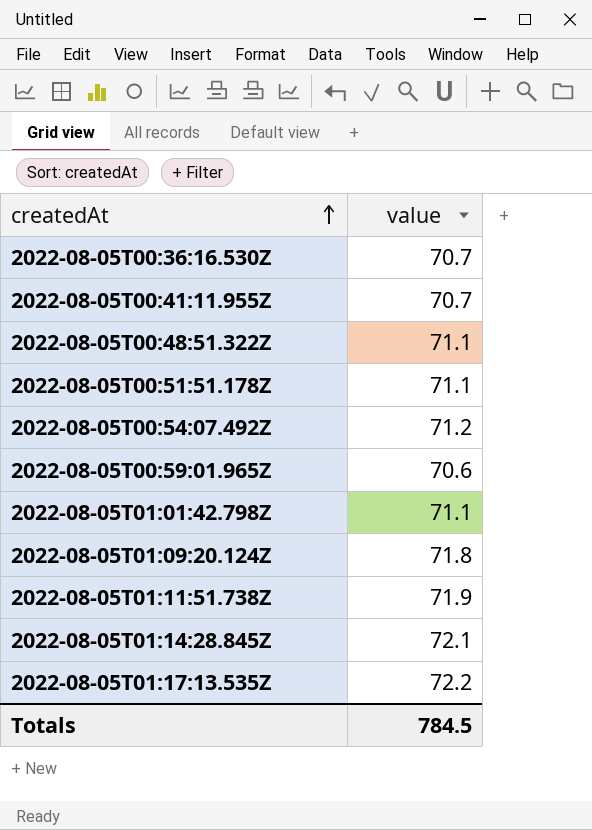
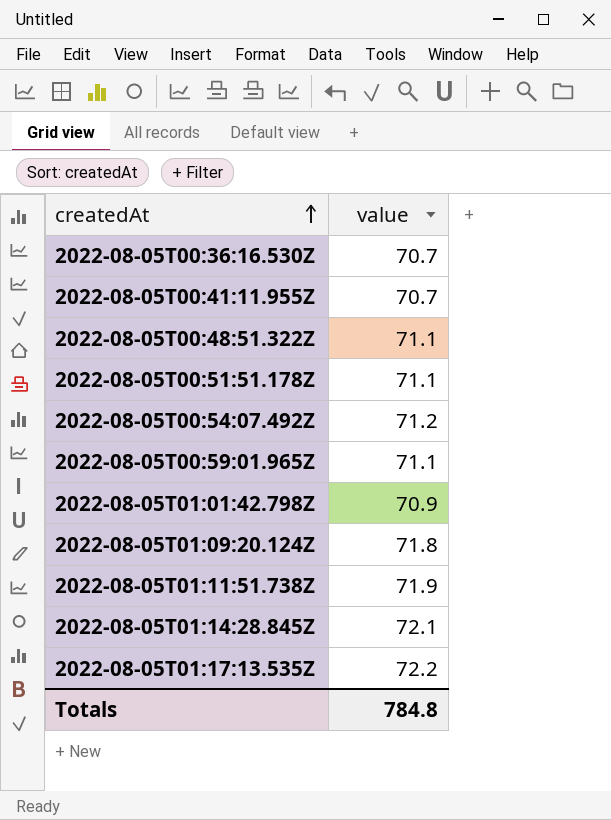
2022-08-05T00:59:01.965Z | value: 70.6 -> 71.1
2022-08-05T01:01:42.798Z | value: 71.1 -> 70.9
Totals | value: 784.5 -> 784.8

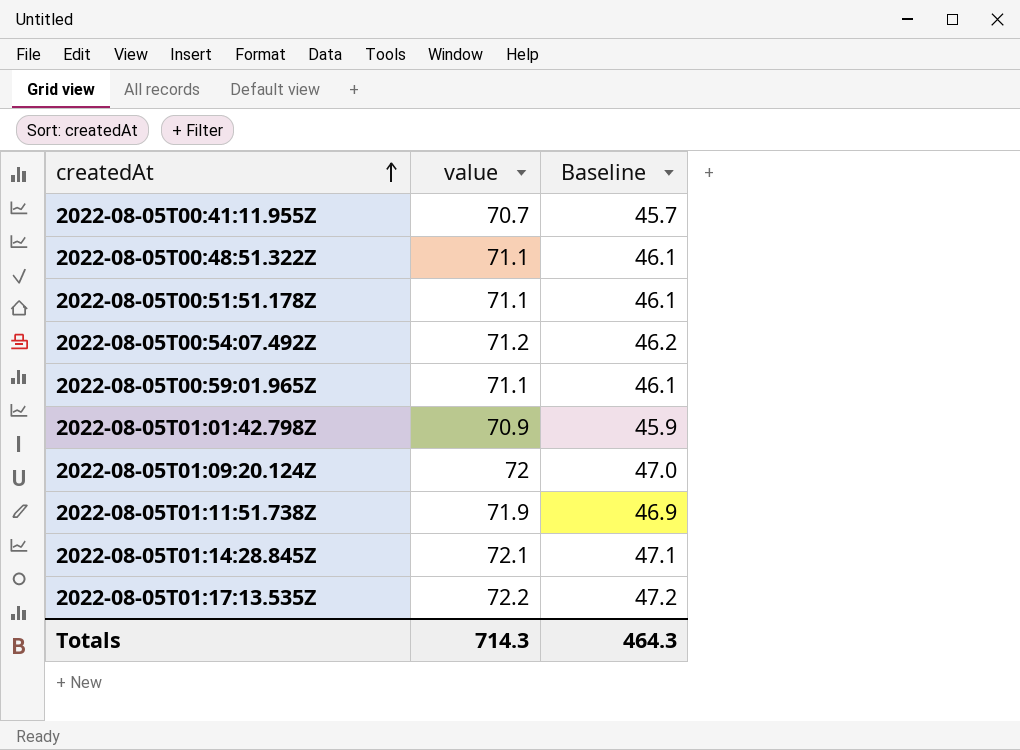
column Baseline | formula: none -> [value] - 25
row 2022-08-05T00:36:16.530Z: 70.7 -> none
2022-08-05T01:09:20.124Z | value: 71.8 -> 72
Totals | value: 784.8 -> 714.3

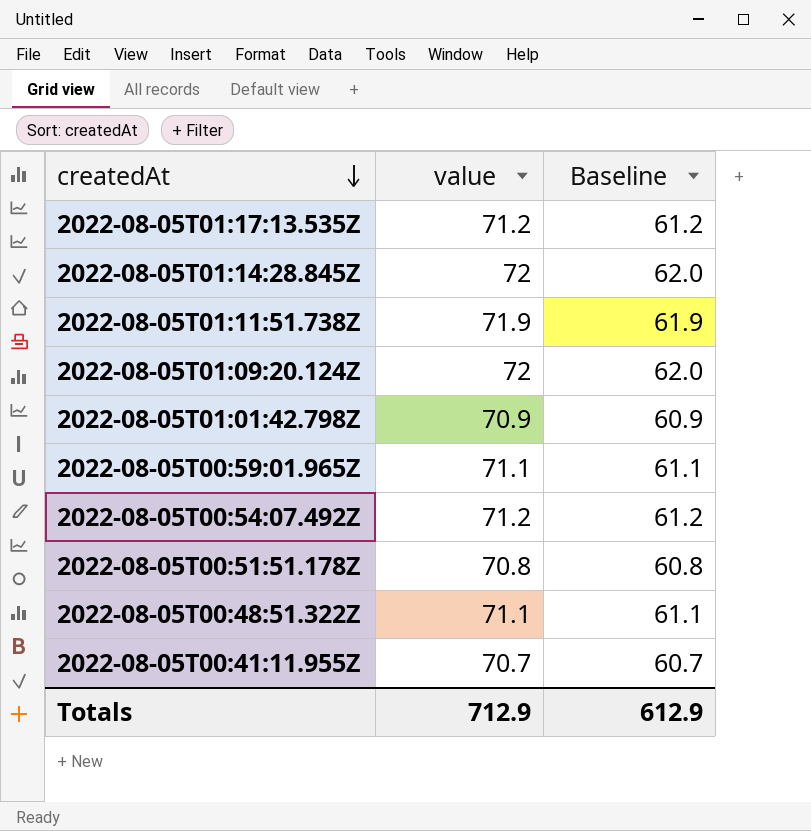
row order: createdAt ascending -> createdAt descending
column Baseline | formula: [value] - 25 -> [value] - 10
2022-08-05T01:17:13.535Z | value: 72.2 -> 71.2
2022-08-05T01:14:28.845Z | value: 72.1 -> 72
2022-08-05T00:51:51.178Z | value: 71.1 -> 70.8
Totals | value: 714.3 -> 712.9
Totals | Baseline: 464.3 -> 612.9

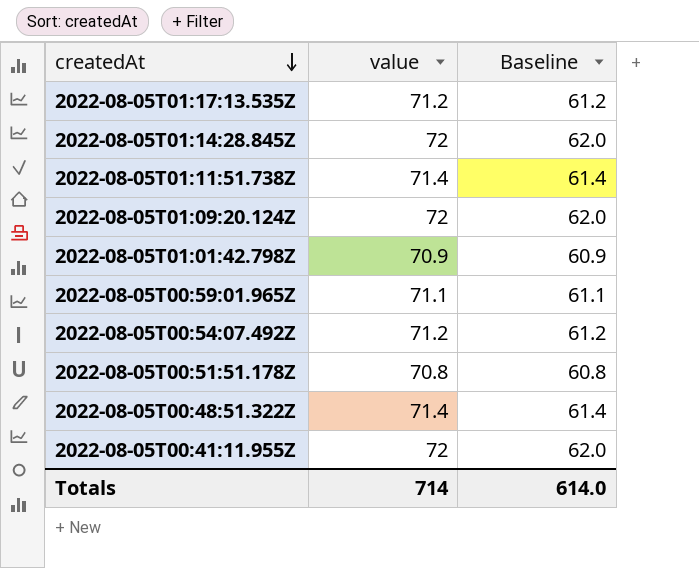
2022-08-05T01:11:51.738Z | value: 71.9 -> 71.4
2022-08-05T01:11:51.738Z | Baseline: 61.9 -> 61.4
2022-08-05T00:48:51.322Z | value: 71.1 -> 71.4
2022-08-05T00:48:51.322Z | Baseline: 61.1 -> 61.4
2022-08-05T00:41:11.955Z | value: 70.7 -> 72
2022-08-05T00:41:11.955Z | Baseline: 60.7 -> 62.0
Totals | value: 712.9 -> 714
Totals | Baseline: 612.9 -> 614.0

